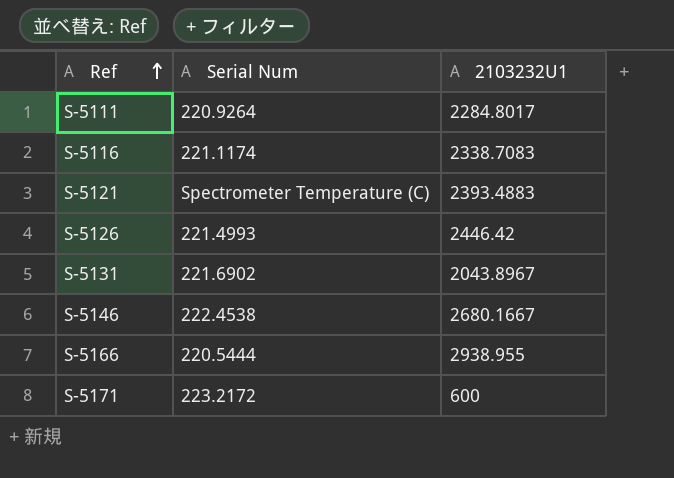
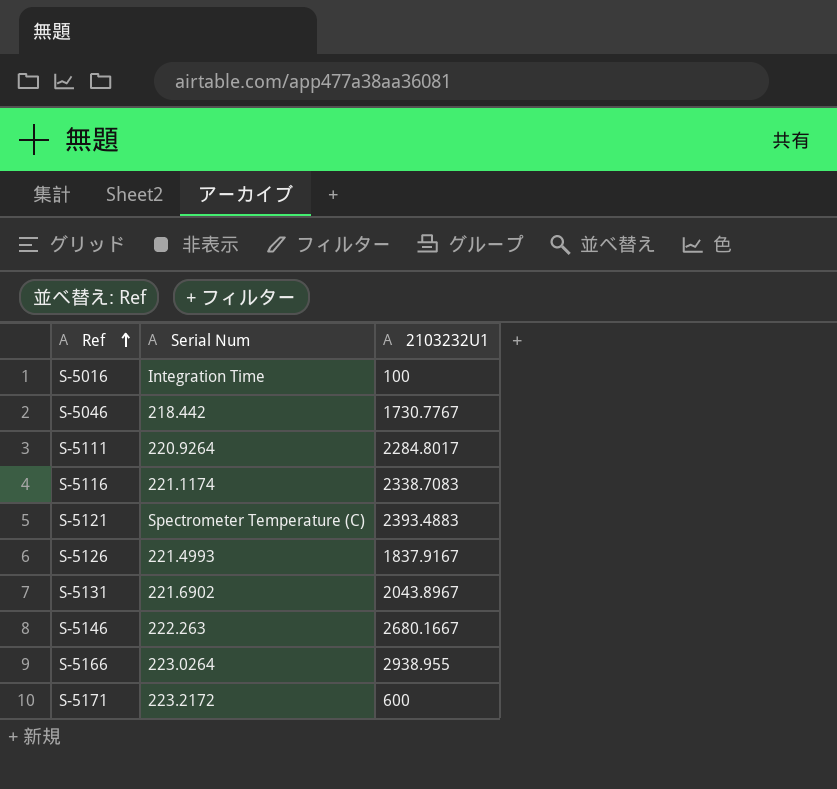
row S-5016: none -> Integration Time | 100
row S-5046: none -> 218.442 | 1730.7767
S-5126 | 2103232U1: 2446.42 -> 1837.9167
S-5146 | Serial Num: 222.4538 -> 222.263
S-5166 | Serial Num: 220.5444 -> 223.0264

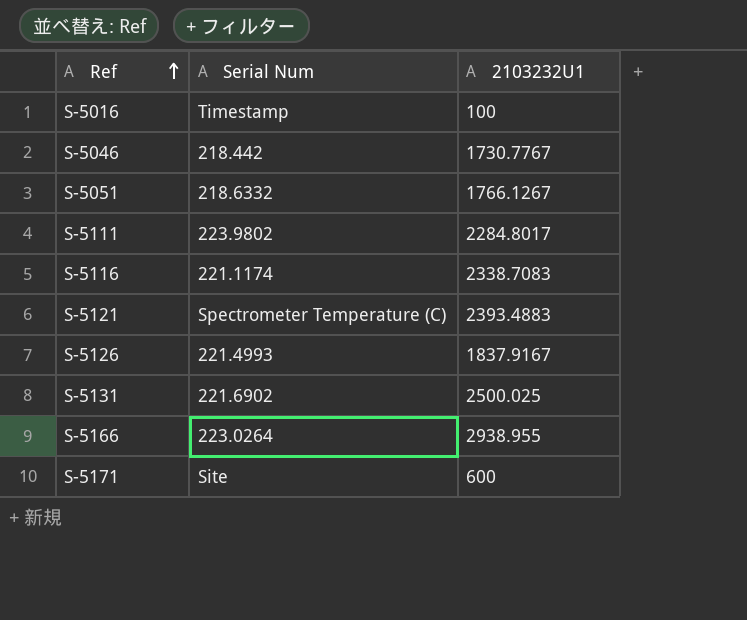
row S-5146: 222.263 | 2680.1667 -> none
S-5016 | Serial Num: Integration Time -> Timestamp
row S-5051: none -> 218.6332 | 1766.1267
S-5111 | Serial Num: 220.9264 -> 223.9802
S-5131 | 2103232U1: 2043.8967 -> 2500.025
S-5171 | Serial Num: 223.2172 -> Site

